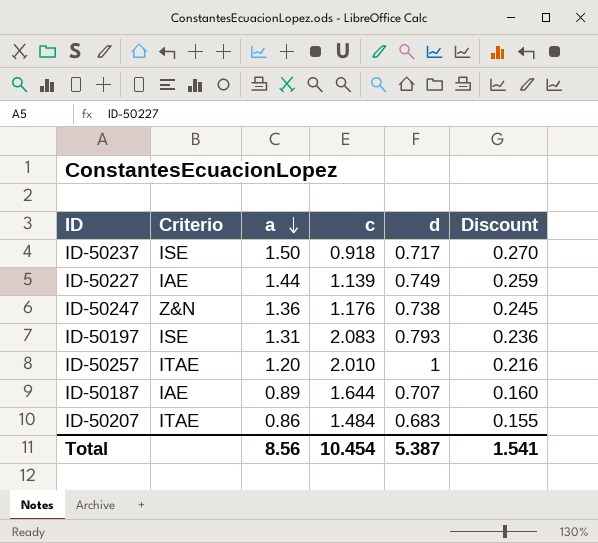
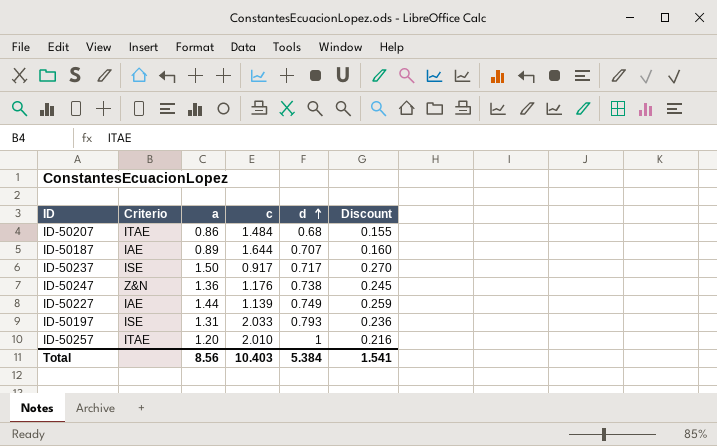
row order: a descending -> d ascending
ID-50207 | d: 0.683 -> 0.68
ID-50237 | c: 0.918 -> 0.917
ID-50197 | c: 2.083 -> 2.033
Total | c: 10.454 -> 10.403
Total | d: 5.387 -> 5.384

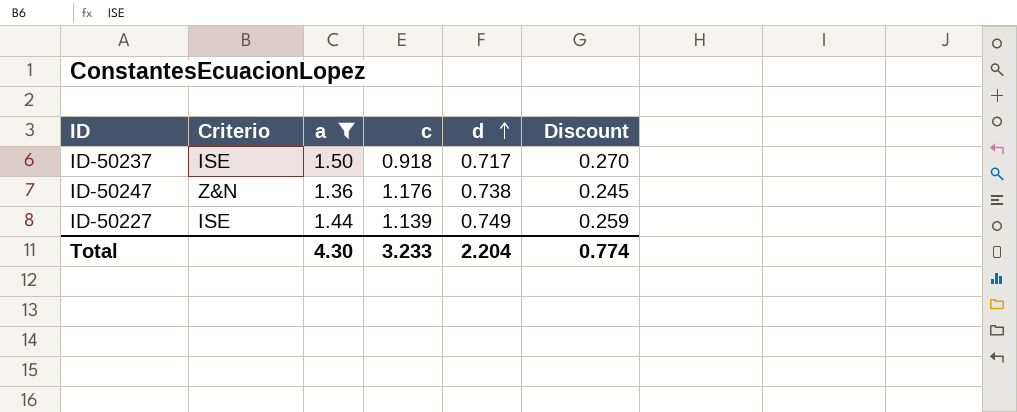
filter: none -> a >= 1.36
ID-50237 | c: 0.917 -> 0.918
ID-50227 | Criterio: IAE -> ISE
Total | a: 8.56 -> 4.30
Total | c: 10.403 -> 3.233
Total | d: 5.384 -> 2.204
Total | Discount: 1.541 -> 0.774

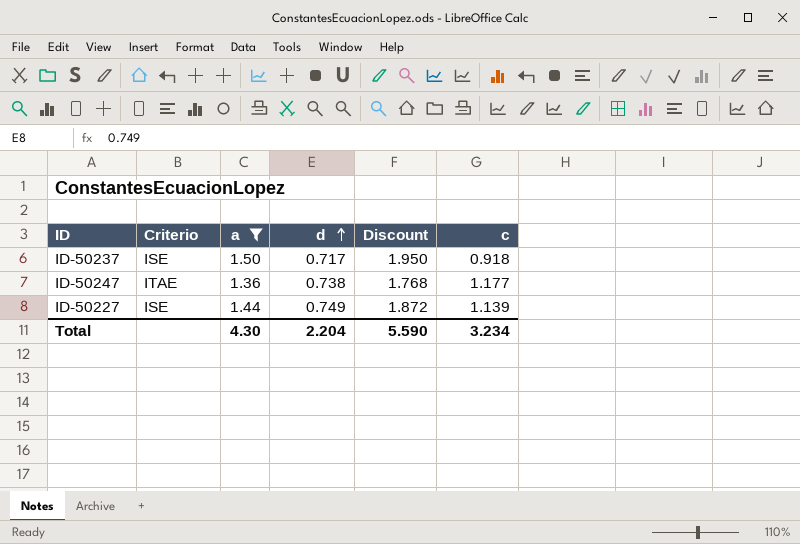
column Discount | formula: [a] * 0.18 -> [a] * 1.3
column c | position: 4 -> 6
ID-50247 | Criterio: Z&N -> ITAE
ID-50247 | c: 1.176 -> 1.177
Total | Discount: 0.774 -> 5.590
Total | c: 3.233 -> 3.234

